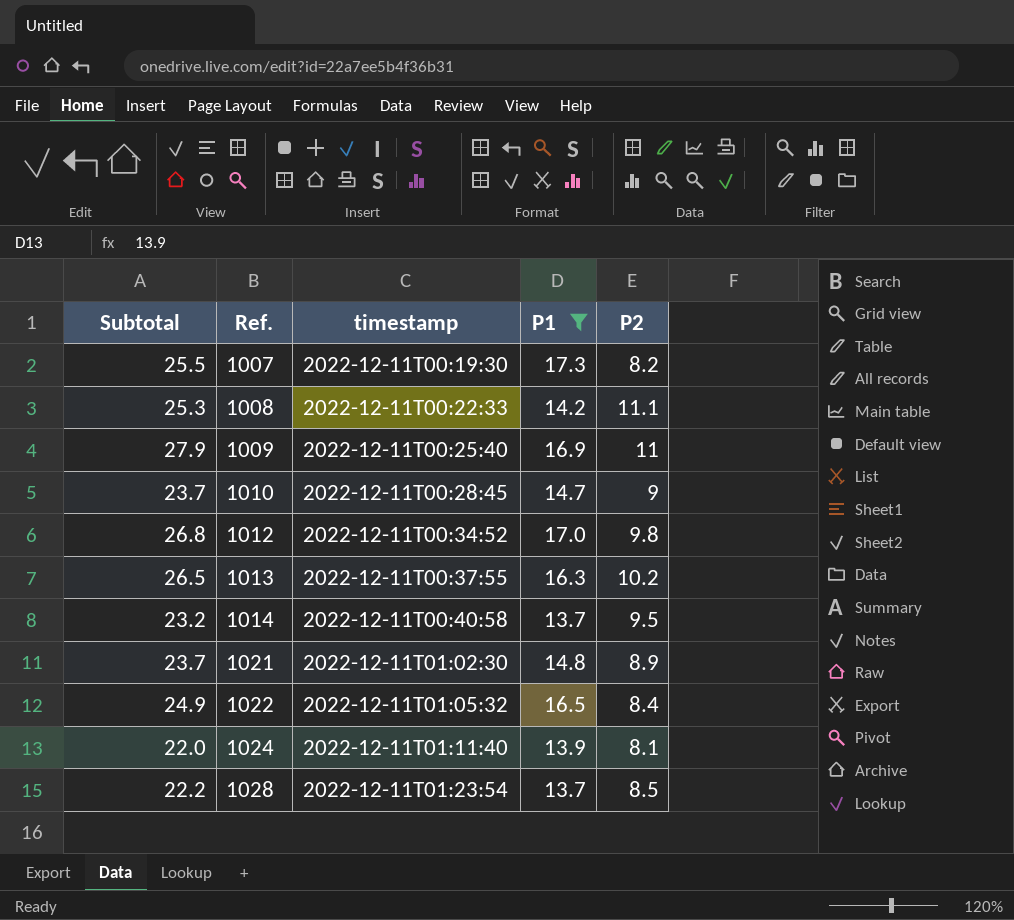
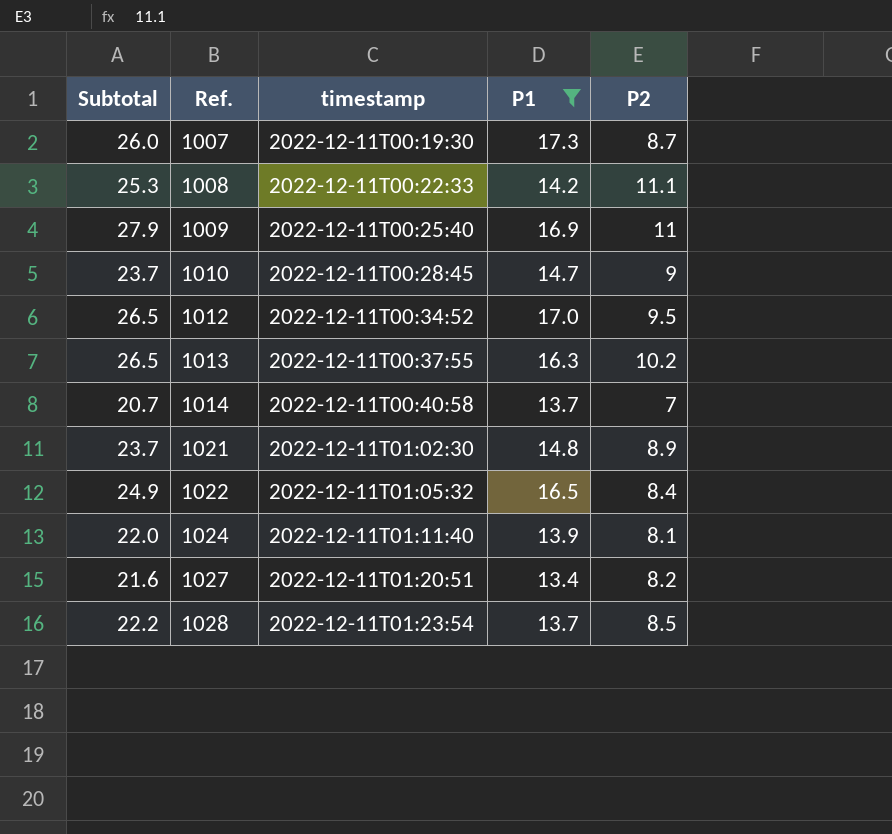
1007 | Subtotal: 25.5 -> 26.0
1007 | P2: 8.2 -> 8.7
1012 | Subtotal: 26.8 -> 26.5
1012 | P2: 9.8 -> 9.5
1014 | Subtotal: 23.2 -> 20.7
1014 | P2: 9.5 -> 7
row 1027: none -> 21.6 | 2022-12-11T01:20:51 | 13.4 | 8.2

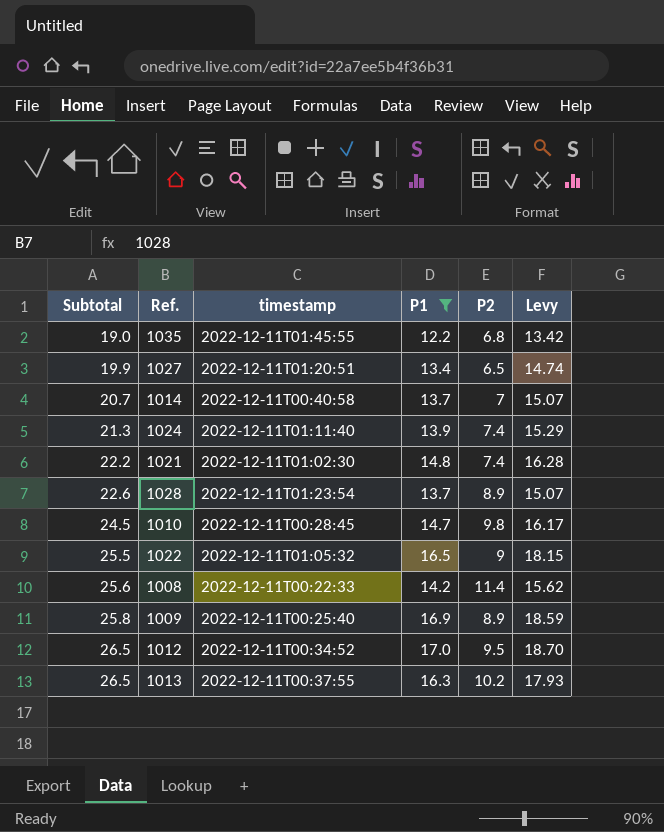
row order: Ref. ascending -> Subtotal ascending
column Levy | formula: none -> [P1] * 1.1
row 1007: 26.0 | 2022-12-11T00:19:30 | 17.3 | 8.7 -> none
row 1035: none -> 19.0 | 2022-12-11T01:45:55 | 12.2 | 6.8 | 13.42
1027 | Subtotal: 21.6 -> 19.9
1027 | P2: 8.2 -> 6.5
1024 | Subtotal: 22.0 -> 21.3
1024 | P2: 8.1 -> 7.4
1021 | Subtotal: 23.7 -> 22.2
1021 | P2: 8.9 -> 7.4
1028 | Subtotal: 22.2 -> 22.6
1028 | P2: 8.5 -> 8.9
1010 | Subtotal: 23.7 -> 24.5
1010 | P2: 9 -> 9.8
1022 | Subtotal: 24.9 -> 25.5
1022 | P2: 8.4 -> 9
1008 | Subtotal: 25.3 -> 25.6
1008 | P2: 11.1 -> 11.4
1009 | Subtotal: 27.9 -> 25.8
1009 | P2: 11 -> 8.9

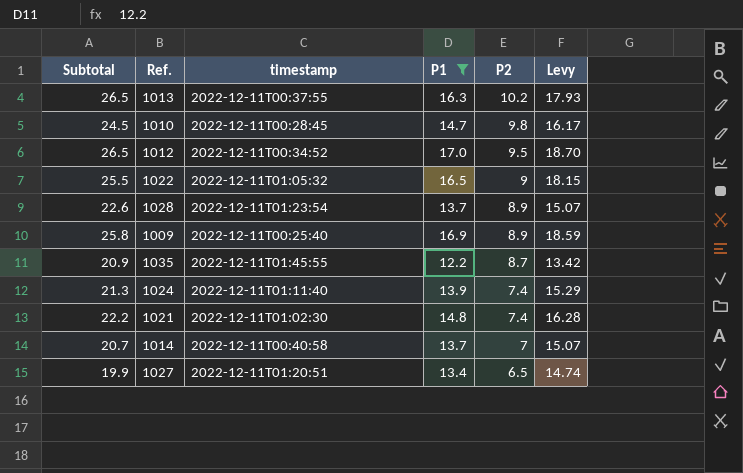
row order: Subtotal ascending -> P2 descending
row 1008: 25.6 | 2022-12-11T00:22:33 | 14.2 | 11.4 | 15.62 -> none
1035 | Subtotal: 19.0 -> 20.9
1035 | P2: 6.8 -> 8.7

